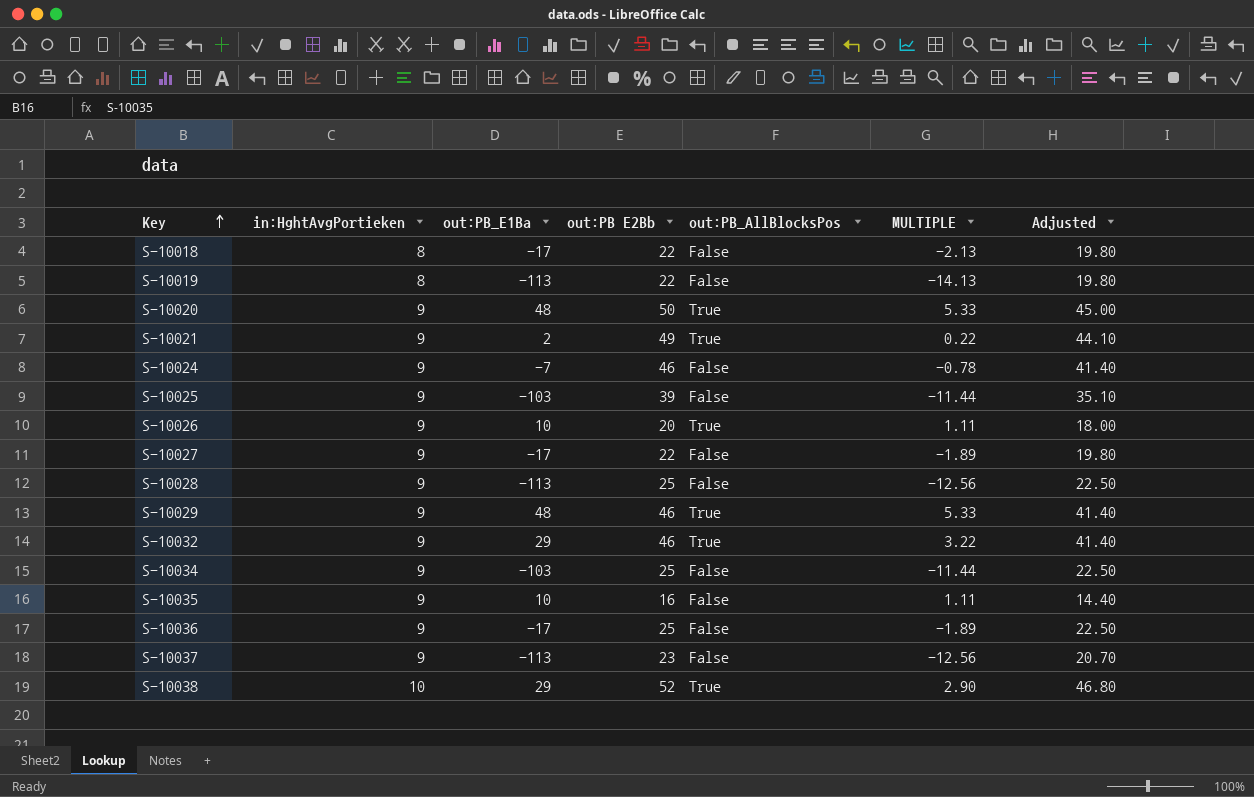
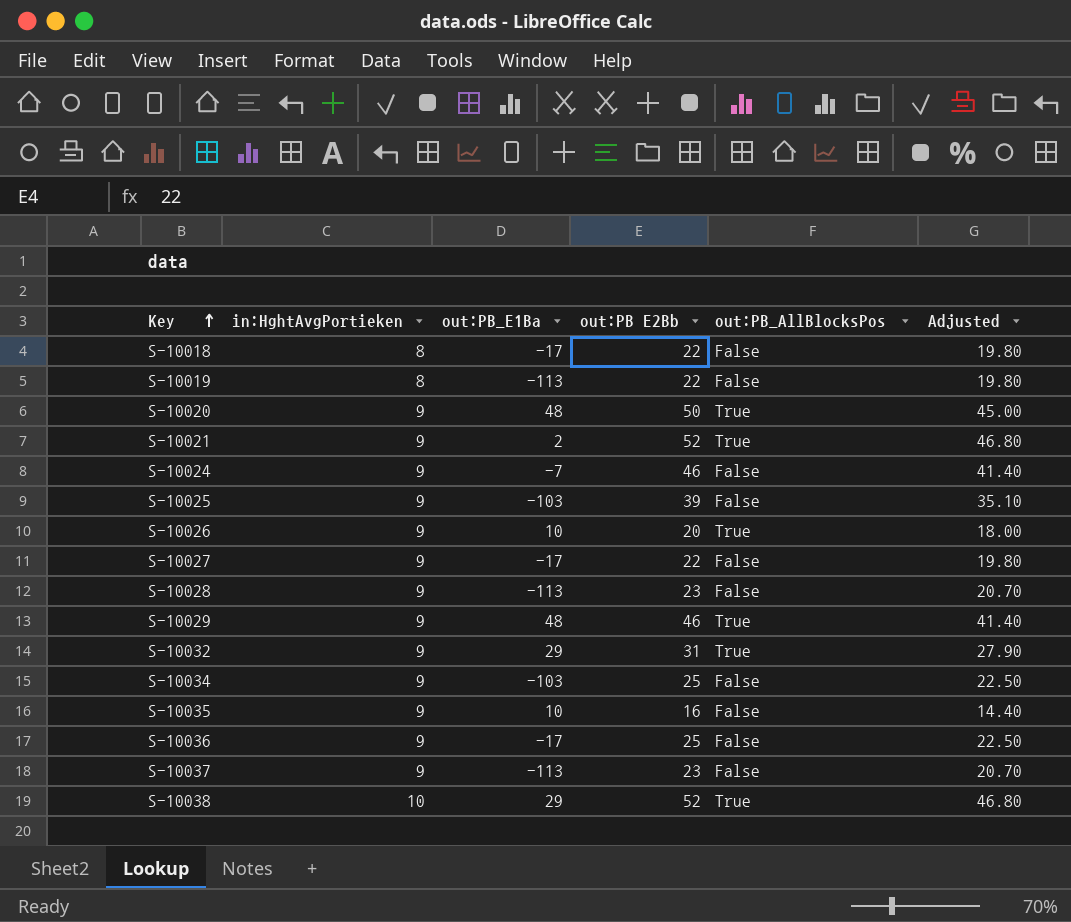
column MULTIPLE | formula: [out:PB_E1Ba] / [in:HghtAvgPortieken] -> none
S-10021 | out:PB E2Bb: 49 -> 52
S-10021 | Adjusted: 44.10 -> 46.80
S-10028 | out:PB E2Bb: 25 -> 23
S-10028 | Adjusted: 22.50 -> 20.70
S-10032 | out:PB E2Bb: 46 -> 31
S-10032 | Adjusted: 41.40 -> 27.90

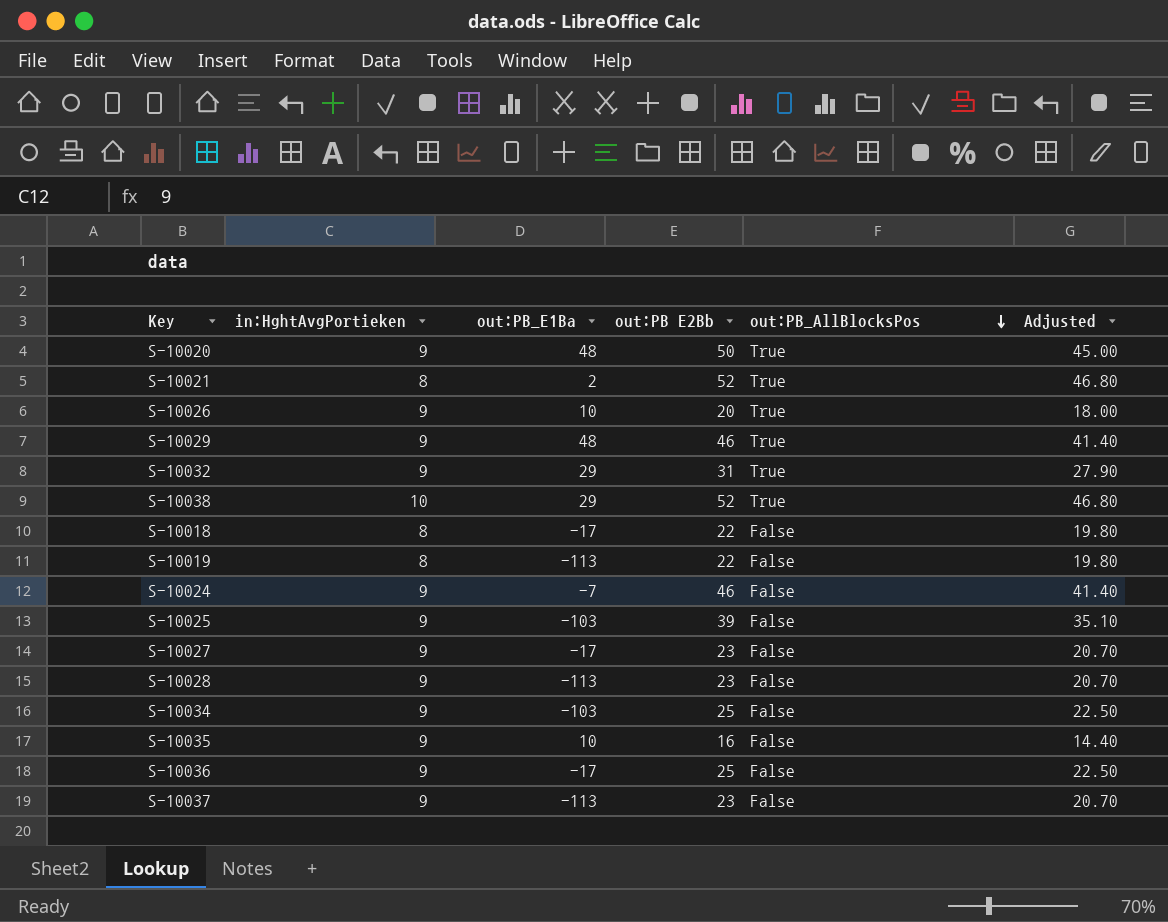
row order: Key ascending -> out:PB_AllBlocksPos descending
S-10021 | in:HghtAvgPortieken: 9 -> 8
S-10027 | out:PB E2Bb: 22 -> 23
S-10027 | Adjusted: 19.80 -> 20.70

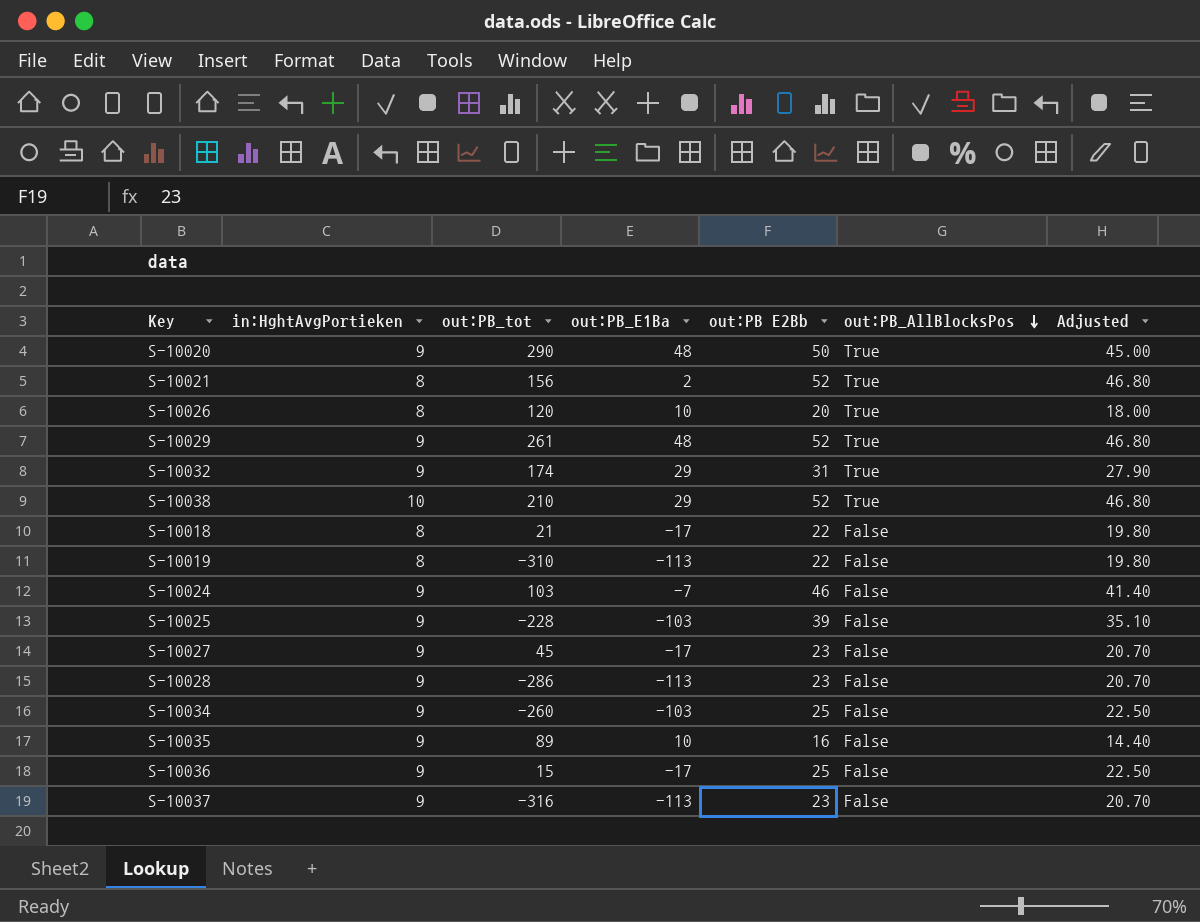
column out:PB_tot | position: none -> 3
S-10026 | in:HghtAvgPortieken: 9 -> 8
S-10029 | out:PB E2Bb: 46 -> 52
S-10029 | Adjusted: 41.40 -> 46.80

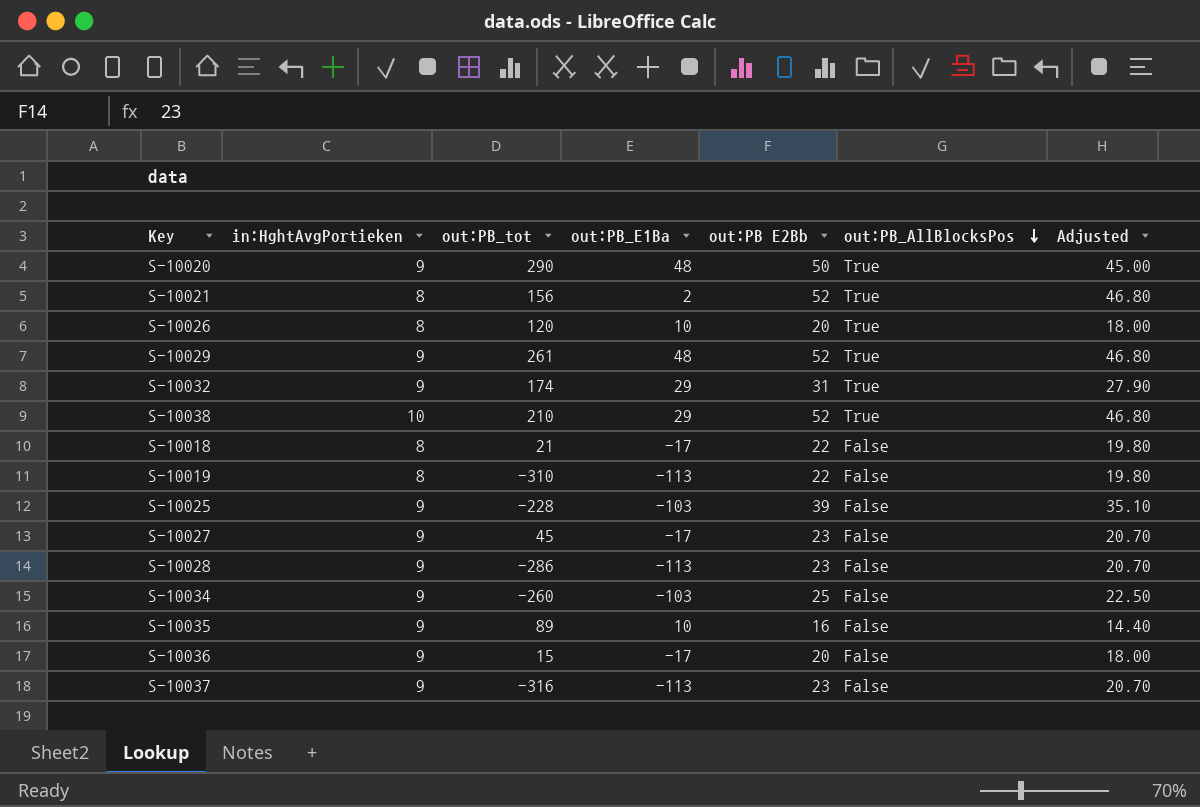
row S-10024: 9 | 103 | -7 | 46 | False | 41.40 -> none
S-10036 | out:PB E2Bb: 25 -> 20
S-10036 | Adjusted: 22.50 -> 18.00

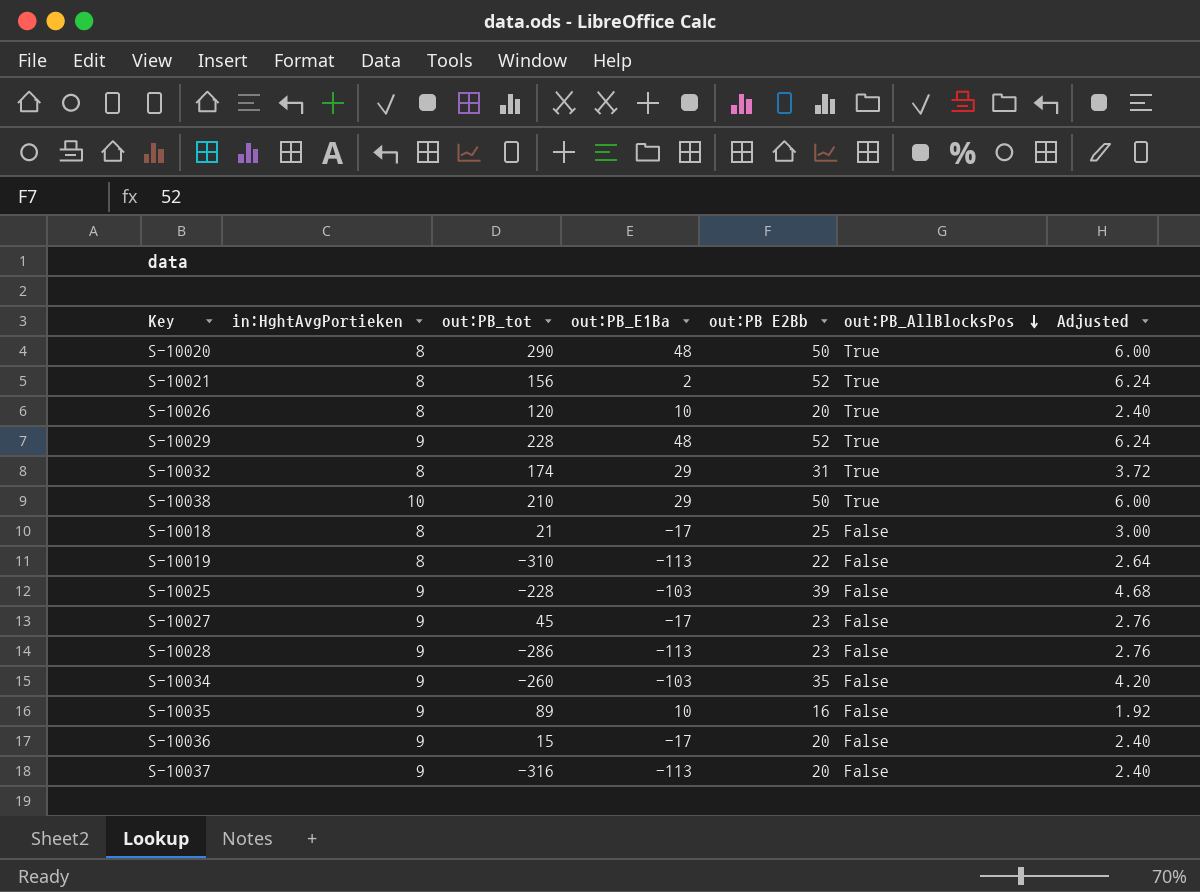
column Adjusted | formula: [out:PB E2Bb] * 0.9 -> [out:PB E2Bb] * 0.12
S-10020 | in:HghtAvgPortieken: 9 -> 8
S-10029 | out:PB_tot: 261 -> 228
S-10032 | in:HghtAvgPortieken: 9 -> 8
S-10038 | out:PB E2Bb: 52 -> 50
S-10018 | out:PB E2Bb: 22 -> 25
S-10034 | out:PB E2Bb: 25 -> 35
S-10037 | out:PB E2Bb: 23 -> 20

